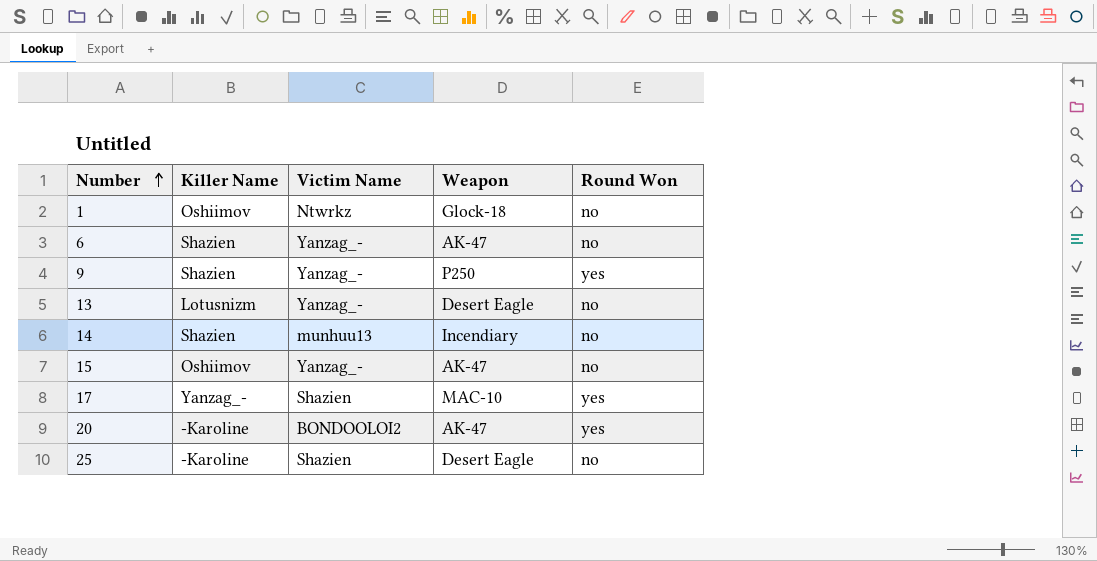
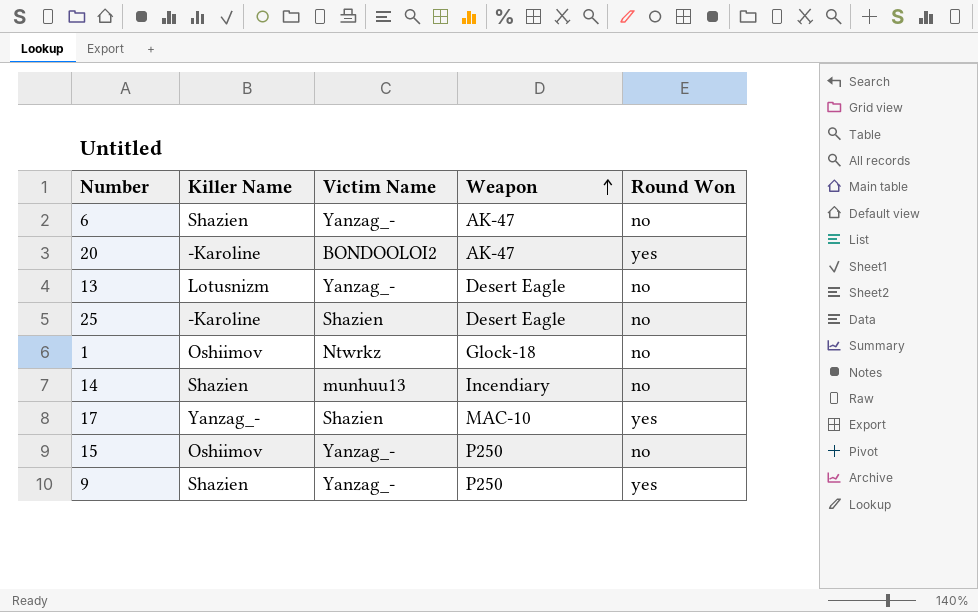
row order: Number ascending -> Weapon ascending
15 | Weapon: AK-47 -> P250

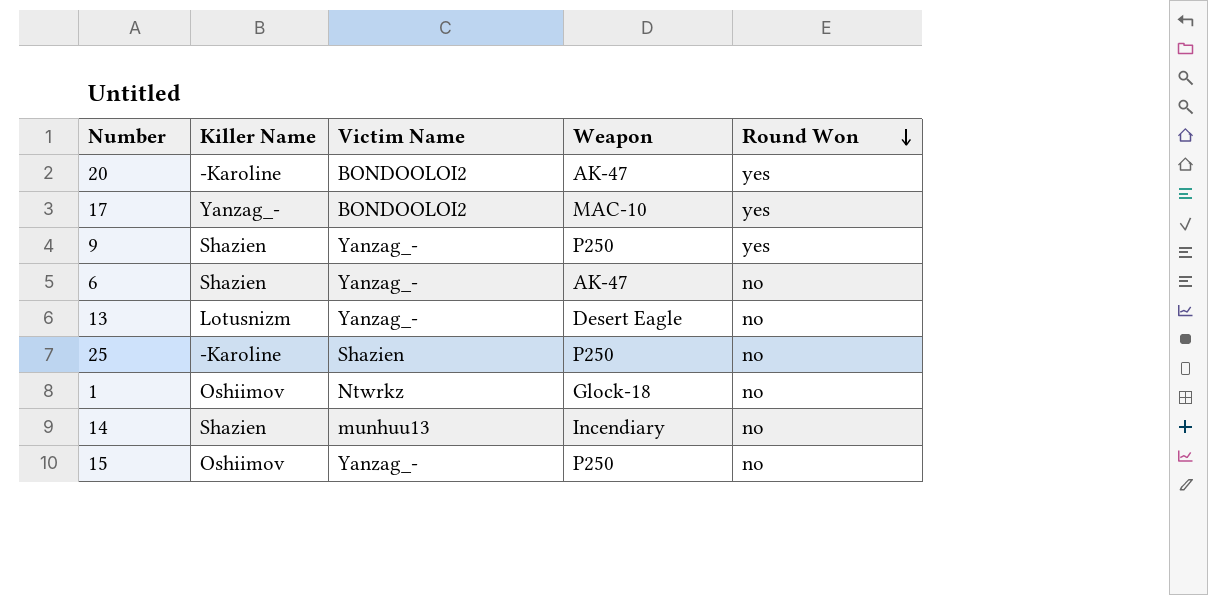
row order: Weapon ascending -> Round Won descending
17 | Victim Name: Shazien -> BONDOOLOI2
25 | Weapon: Desert Eagle -> P250

